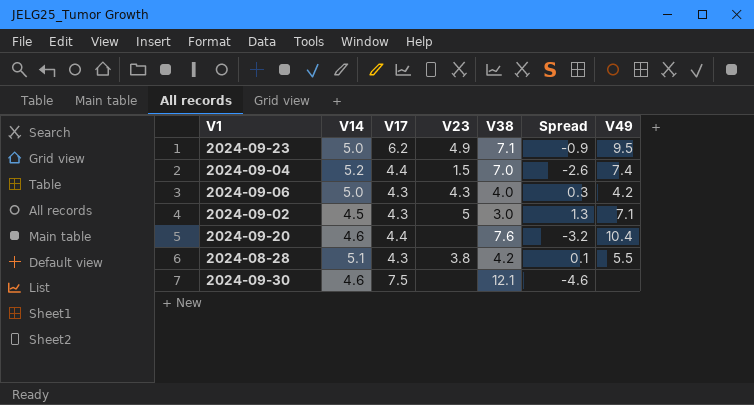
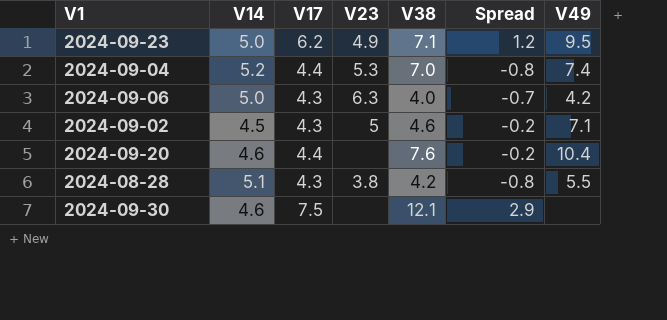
column Spread | formula: [V17] - [V38] -> [V17] - [V14]
2024-09-04 | V23: 1.5 -> 5.3
2024-09-06 | V23: 4.3 -> 6.3
2024-09-02 | V38: 3.0 -> 4.6

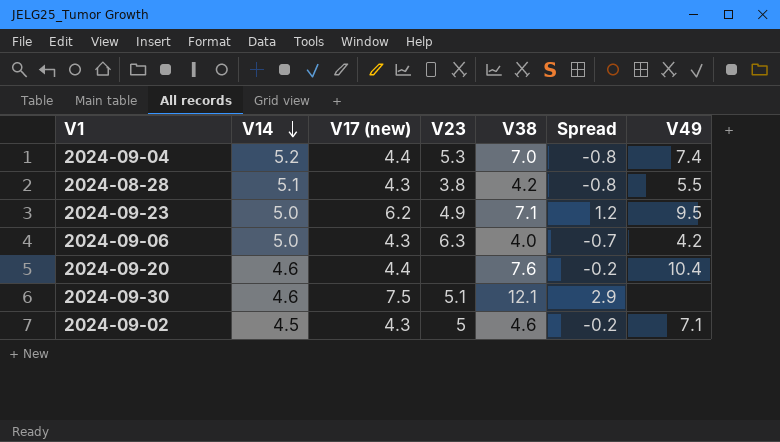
row order: none -> V14 descending
column name: V17 -> V17 (new)
2024-09-30 | V23: none -> 5.1

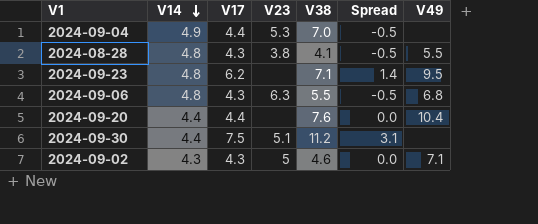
column name: V17 (new) -> V17
2024-09-04 | V14: 5.2 -> 4.9
2024-09-04 | Spread: -0.8 -> -0.5
2024-09-04 | V49: 7.4 -> none
2024-08-28 | V14: 5.1 -> 4.8
2024-08-28 | V38: 4.2 -> 4.1
2024-08-28 | Spread: -0.8 -> -0.5
2024-09-23 | V14: 5.0 -> 4.8
2024-09-23 | V23: 4.9 -> none
2024-09-23 | Spread: 1.2 -> 1.4
2024-09-06 | V14: 5.0 -> 4.8
2024-09-06 | V38: 4.0 -> 5.5
2024-09-06 | Spread: -0.7 -> -0.5
2024-09-06 | V49: 4.2 -> 6.8
2024-09-20 | V14: 4.6 -> 4.4
2024-09-20 | Spread: -0.2 -> 0.0
2024-09-30 | V14: 4.6 -> 4.4
2024-09-30 | V38: 12.1 -> 11.2
2024-09-30 | Spread: 2.9 -> 3.1
2024-09-02 | V14: 4.5 -> 4.3
2024-09-02 | Spread: -0.2 -> 0.0

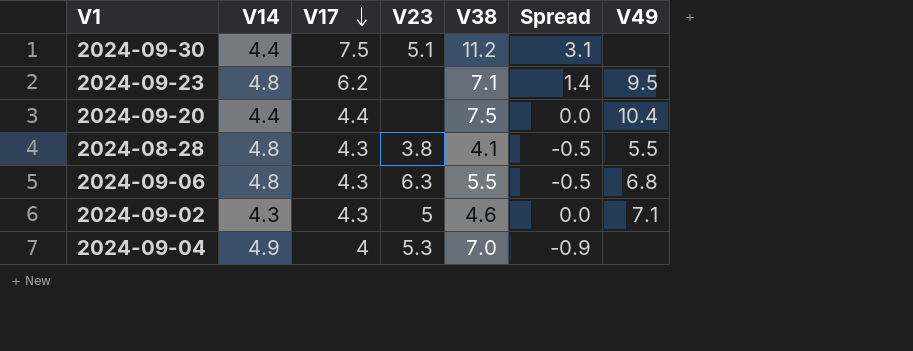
row order: V14 descending -> V17 descending
2024-09-20 | V38: 7.6 -> 7.5
2024-09-04 | V17: 4.4 -> 4
2024-09-04 | Spread: -0.5 -> -0.9

